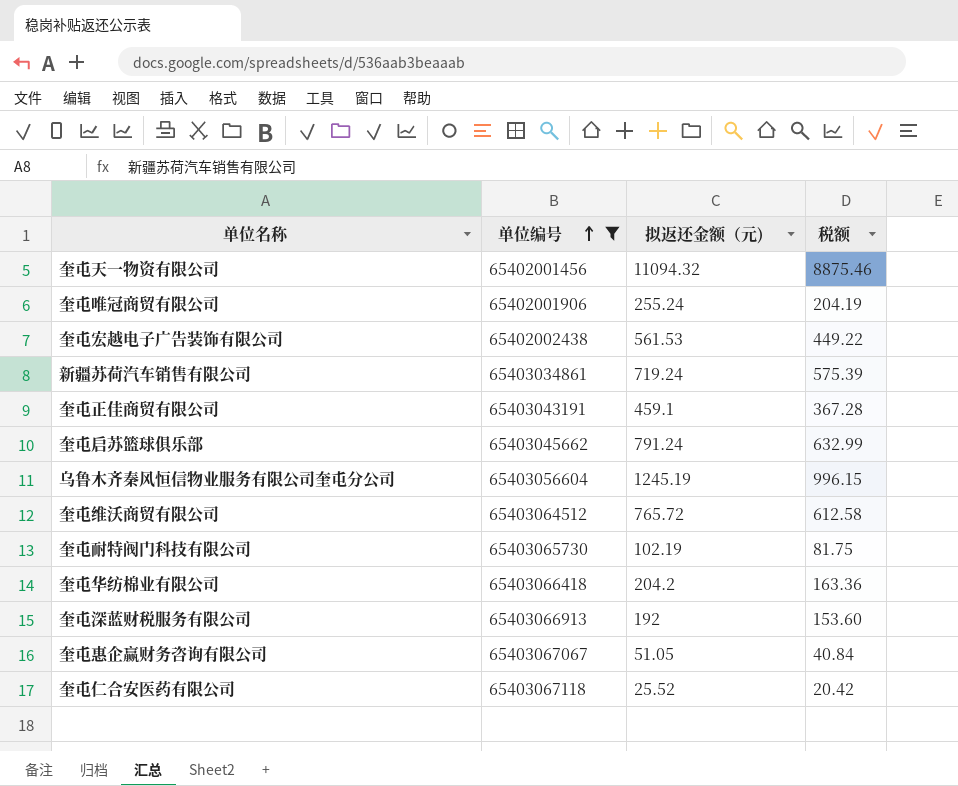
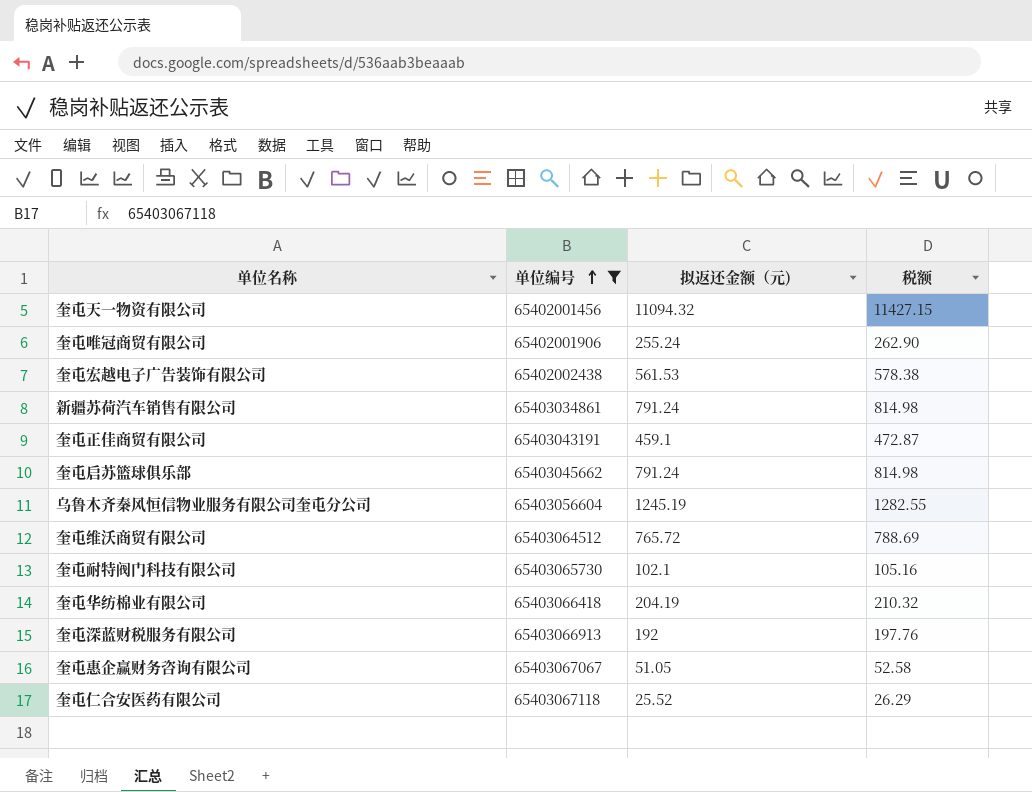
column 税额 | formula: [拟返还金额（元)] * 0.8 -> [拟返还金额（元)] * 1.03
新疆苏荷汽车销售有限公司 | 拟返还金额（元): 719.24 -> 791.24
奎屯耐特阀门科技有限公司 | 拟返还金额（元): 102.19 -> 102.1
奎屯华纺棉业有限公司 | 拟返还金额（元): 204.2 -> 204.19

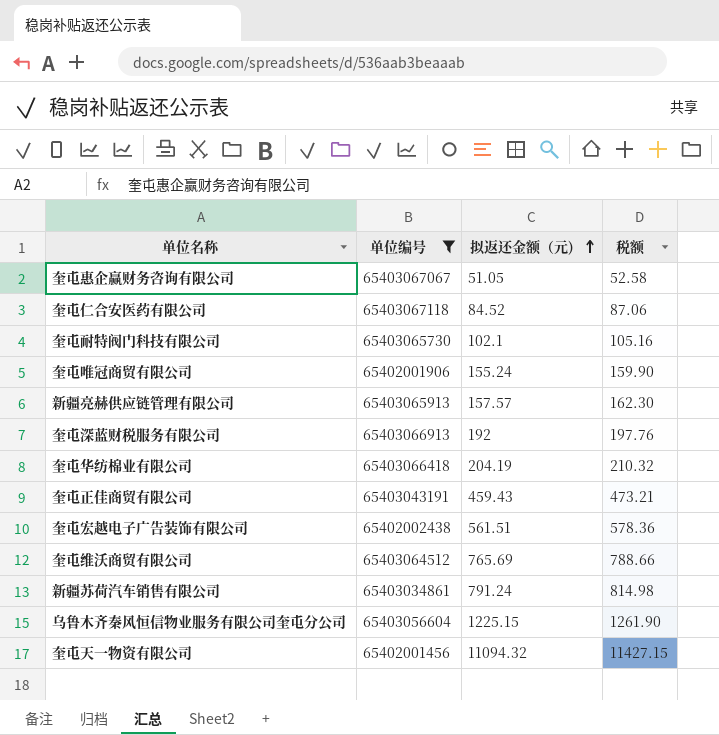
row order: 单位编号 ascending -> 拟返还金额（元) ascending
row 奎屯启苏篮球俱乐部: 65403045662 | 791.24 | 814.98 -> none
奎屯仁合安医药有限公司 | 拟返还金额（元): 25.52 -> 84.52
奎屯仁合安医药有限公司 | 税额: 26.29 -> 87.06
奎屯唯冠商贸有限公司 | 拟返还金额（元): 255.24 -> 155.24
奎屯唯冠商贸有限公司 | 税额: 262.90 -> 159.90
row 新疆亮赫供应链管理有限公司: none -> 65403065913 | 157.57 | 162.30
奎屯正佳商贸有限公司 | 拟返还金额（元): 459.1 -> 459.43
奎屯正佳商贸有限公司 | 税额: 472.87 -> 473.21
奎屯宏越电子广告装饰有限公司 | 拟返还金额（元): 561.53 -> 561.51
奎屯宏越电子广告装饰有限公司 | 税额: 578.38 -> 578.36
奎屯维沃商贸有限公司 | 拟返还金额（元): 765.72 -> 765.69
奎屯维沃商贸有限公司 | 税额: 788.69 -> 788.66
乌鲁木齐秦风恒信物业服务有限公司奎屯分公司 | 拟返还金额（元): 1245.19 -> 1225.15
乌鲁木齐秦风恒信物业服务有限公司奎屯分公司 | 税额: 1282.55 -> 1261.90

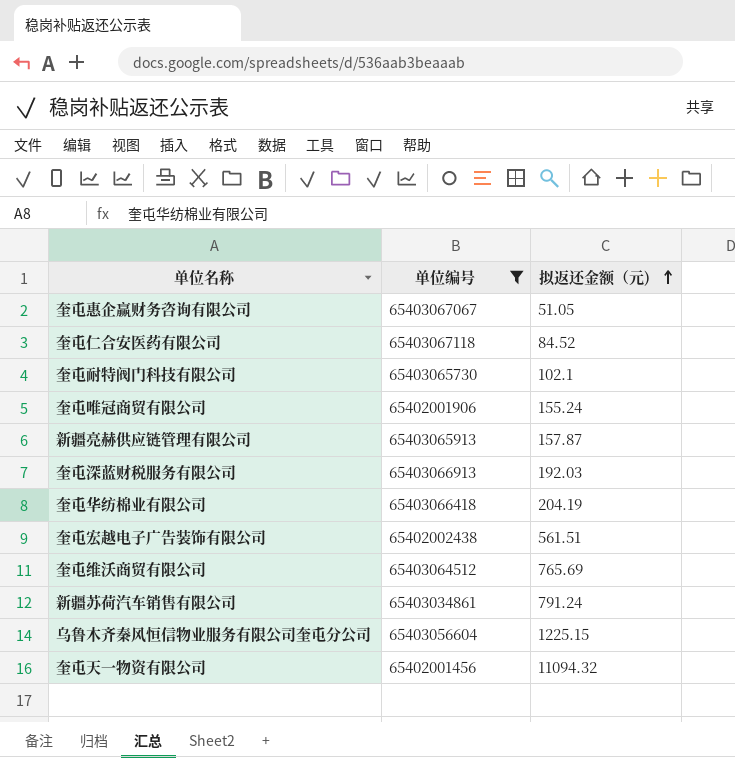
column 税额 | formula: [拟返还金额（元)] * 1.03 -> none
row 奎屯正佳商贸有限公司: 65403043191 | 459.43 | 473.21 -> none
新疆亮赫供应链管理有限公司 | 拟返还金额（元): 157.57 -> 157.87
奎屯深蓝财税服务有限公司 | 拟返还金额（元): 192 -> 192.03

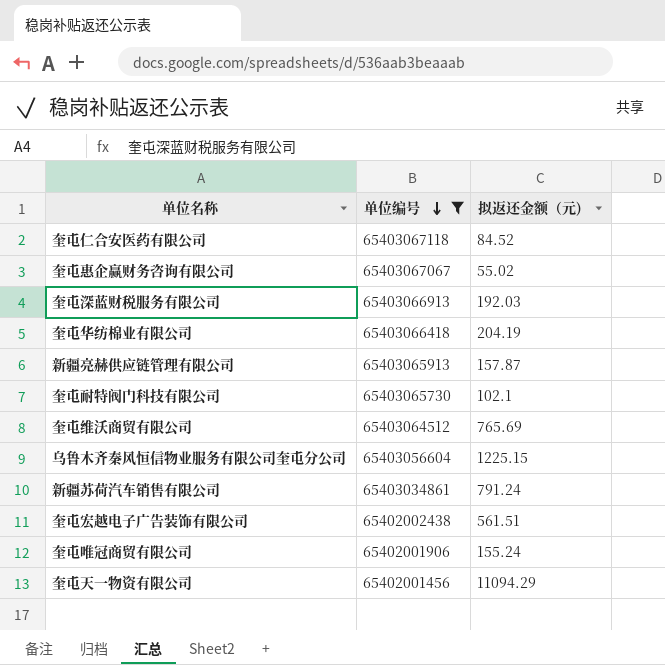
row order: 拟返还金额（元) ascending -> 单位编号 descending
奎屯惠企赢财务咨询有限公司 | 拟返还金额（元): 51.05 -> 55.02
奎屯天一物资有限公司 | 拟返还金额（元): 11094.32 -> 11094.29

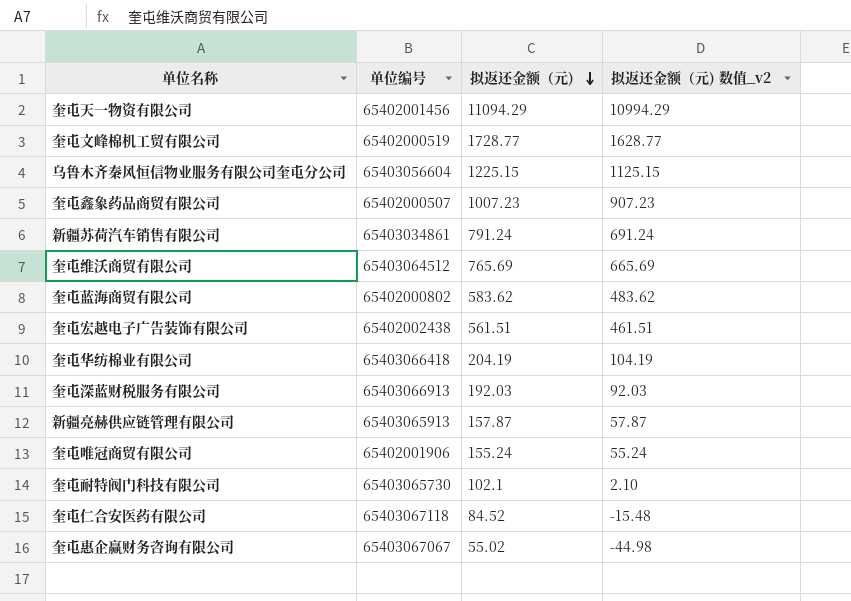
filter: 单位编号 >= 65402001456 -> none
row order: 单位编号 descending -> 拟返还金额（元) descending
column 拟返还金额（元) 数值_v2 | formula: none -> [拟返还金额（元)] - 100

